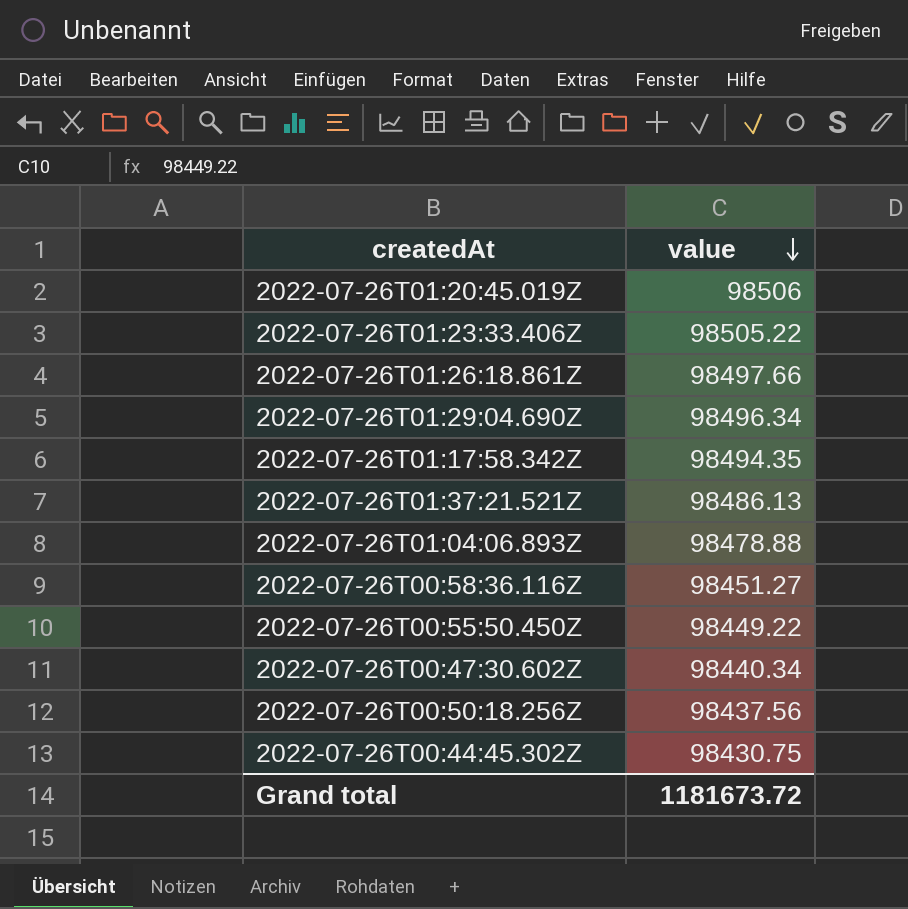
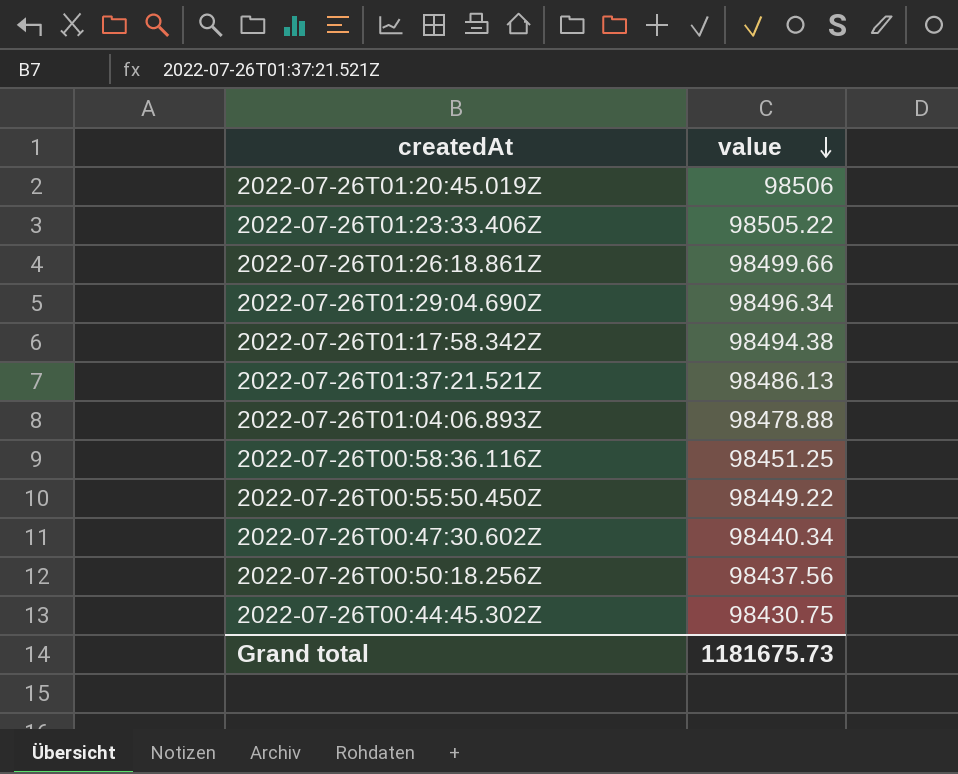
2022-07-26T01:26:18.861Z | value: 98497.66 -> 98499.66
2022-07-26T01:17:58.342Z | value: 98494.35 -> 98494.38
2022-07-26T00:58:36.116Z | value: 98451.27 -> 98451.25
Grand total | value: 1181673.72 -> 1181675.73

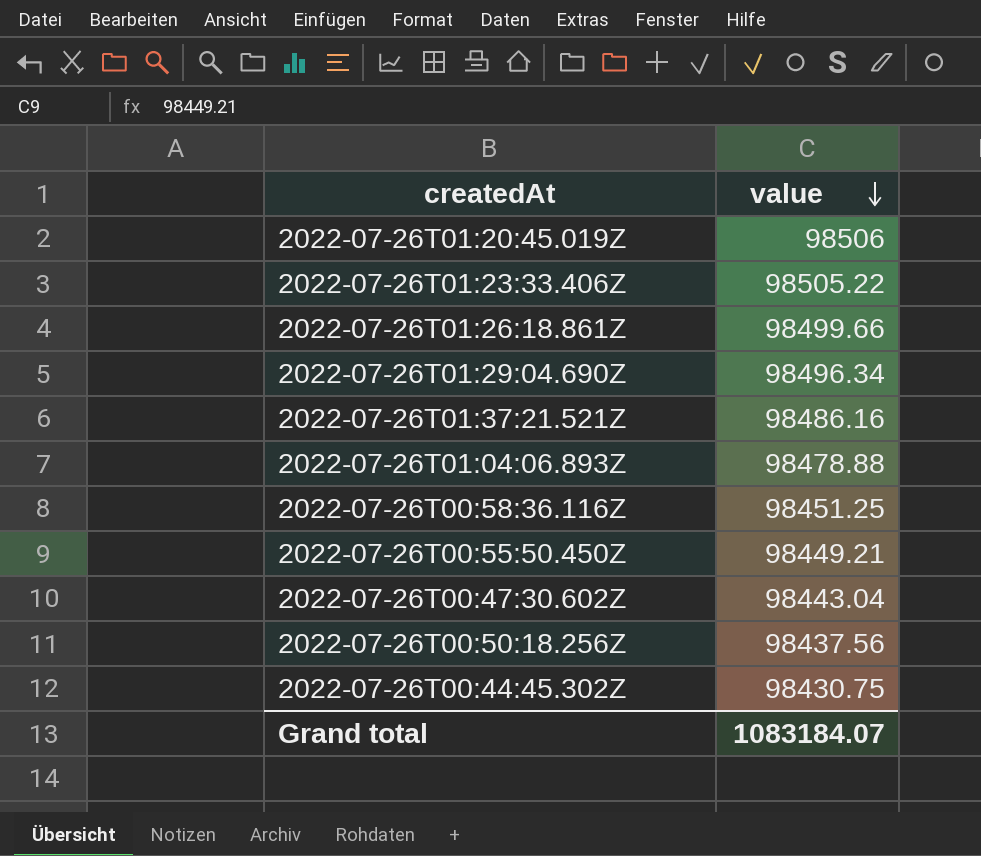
row 2022-07-26T01:17:58.342Z: 98494.38 -> none
2022-07-26T01:37:21.521Z | value: 98486.13 -> 98486.16
2022-07-26T00:55:50.450Z | value: 98449.22 -> 98449.21
2022-07-26T00:47:30.602Z | value: 98440.34 -> 98443.04
Grand total | value: 1181675.73 -> 1083184.07

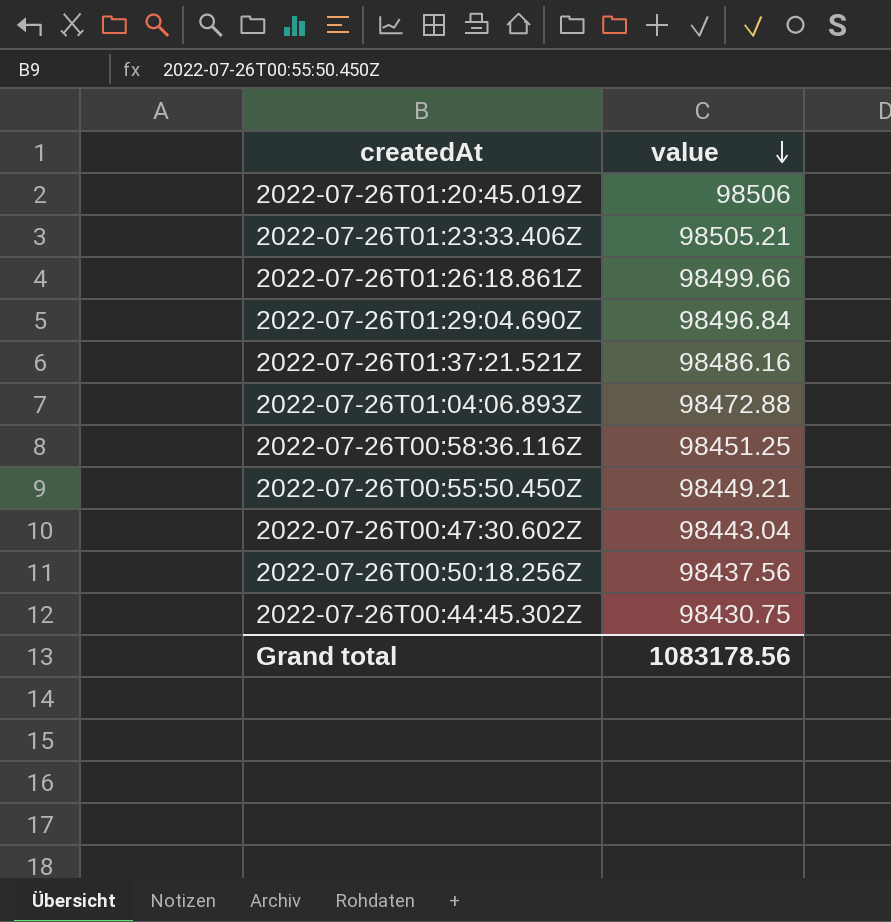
2022-07-26T01:23:33.406Z | value: 98505.22 -> 98505.21
2022-07-26T01:29:04.690Z | value: 98496.34 -> 98496.84
2022-07-26T01:04:06.893Z | value: 98478.88 -> 98472.88
Grand total | value: 1083184.07 -> 1083178.56

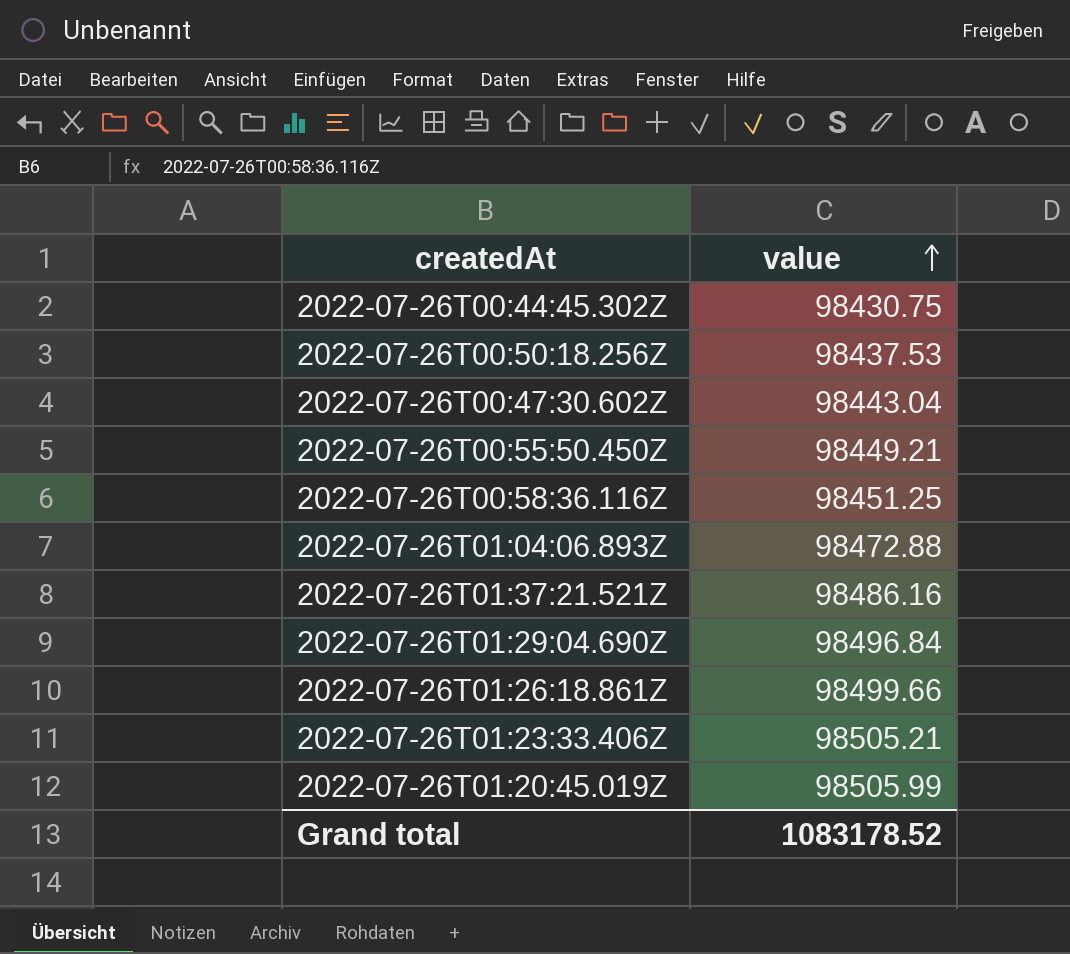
row order: value descending -> value ascending
2022-07-26T00:50:18.256Z | value: 98437.56 -> 98437.53
2022-07-26T01:20:45.019Z | value: 98506 -> 98505.99
Grand total | value: 1083178.56 -> 1083178.52

